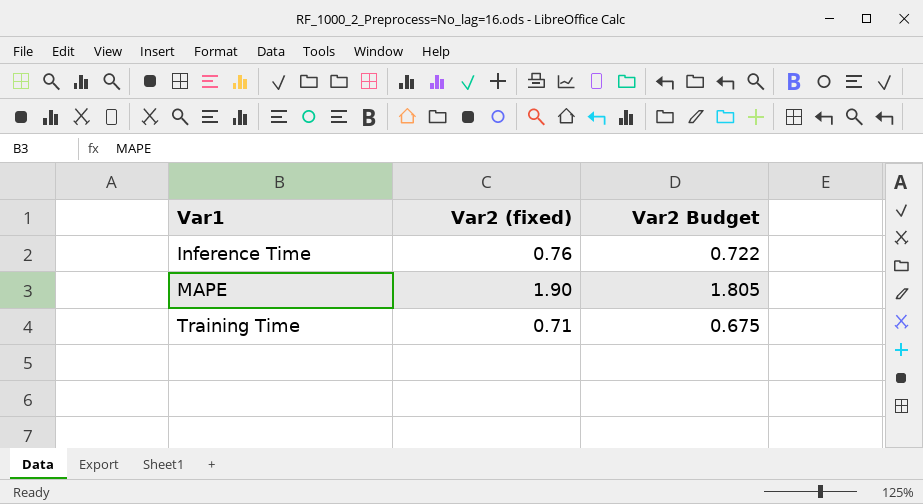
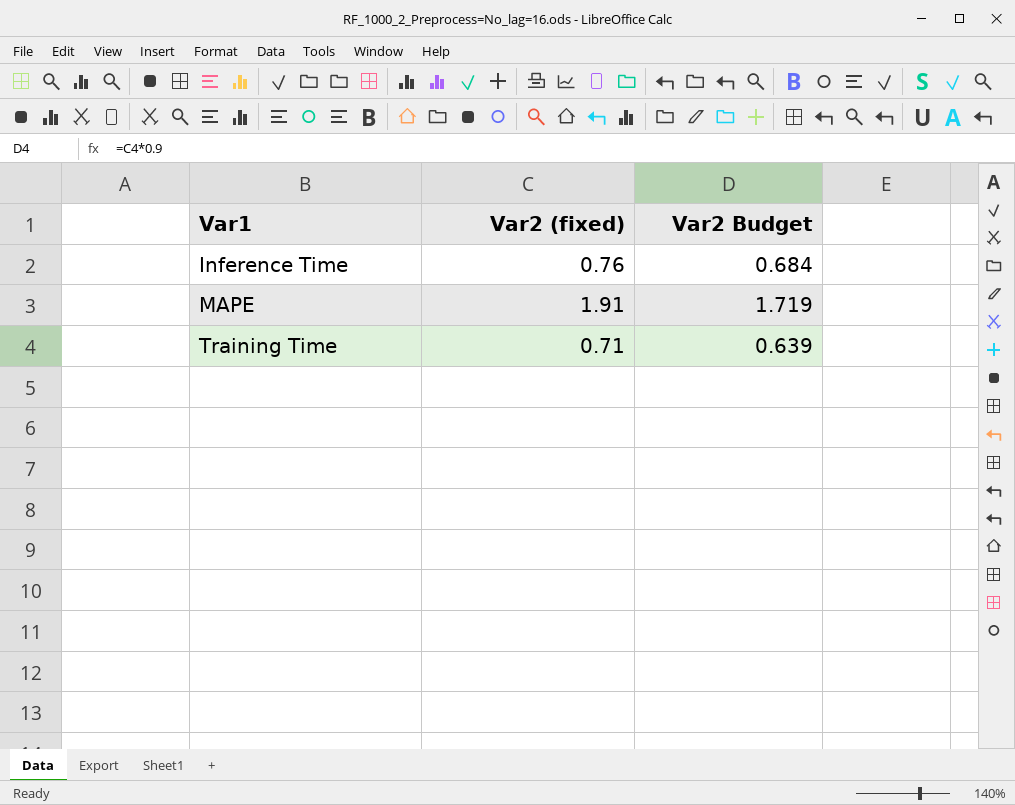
column Var2 Budget | formula: [Var2 (fixed)] * 0.95 -> [Var2 (fixed)] * 0.9
MAPE | Var2 (fixed): 1.90 -> 1.91

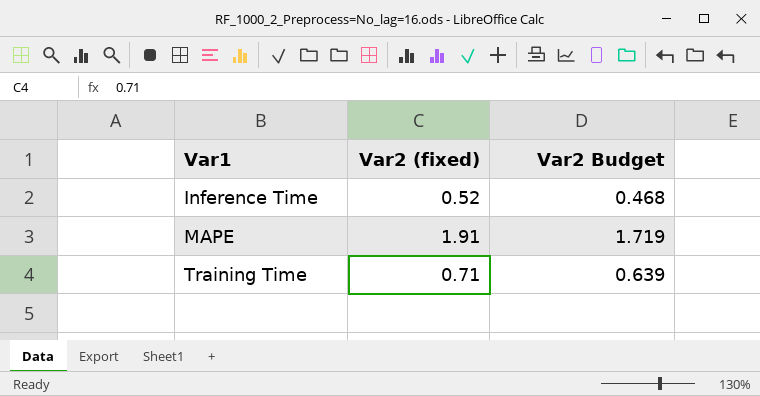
Inference Time | Var2 (fixed): 0.76 -> 0.52
Inference Time | Var2 Budget: 0.684 -> 0.468

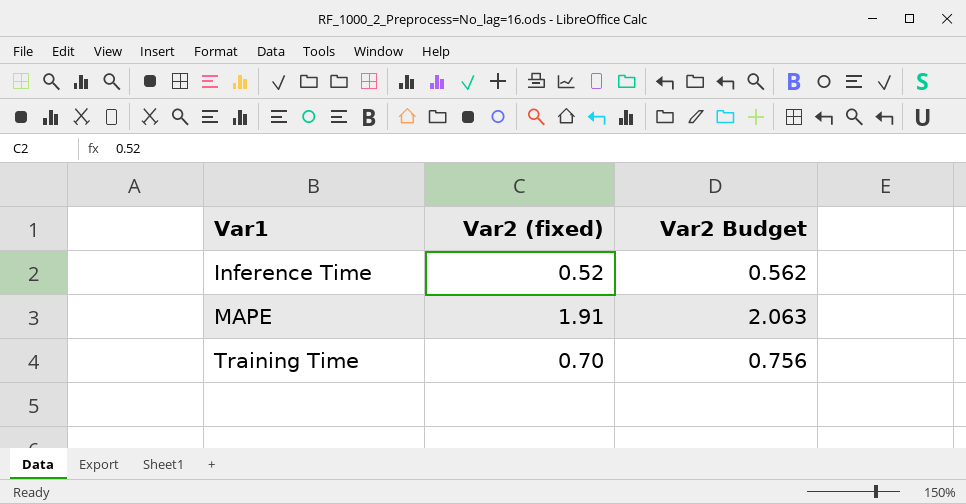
column Var2 Budget | formula: [Var2 (fixed)] * 0.9 -> [Var2 (fixed)] * 1.08
Training Time | Var2 (fixed): 0.71 -> 0.70

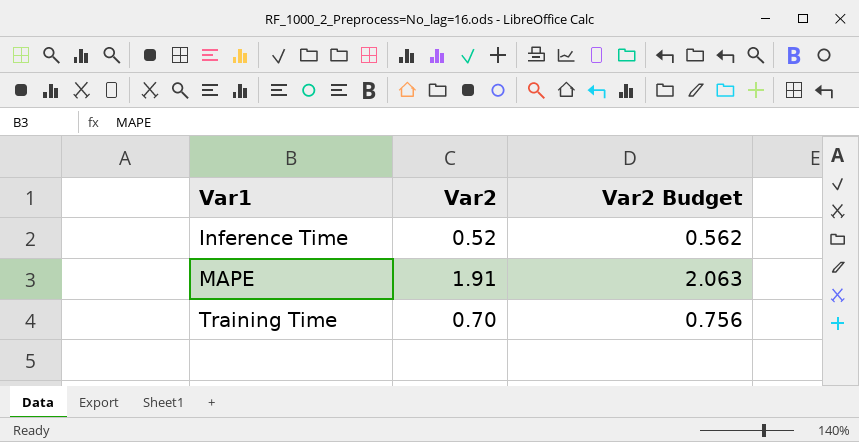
column name: Var2 (fixed) -> Var2

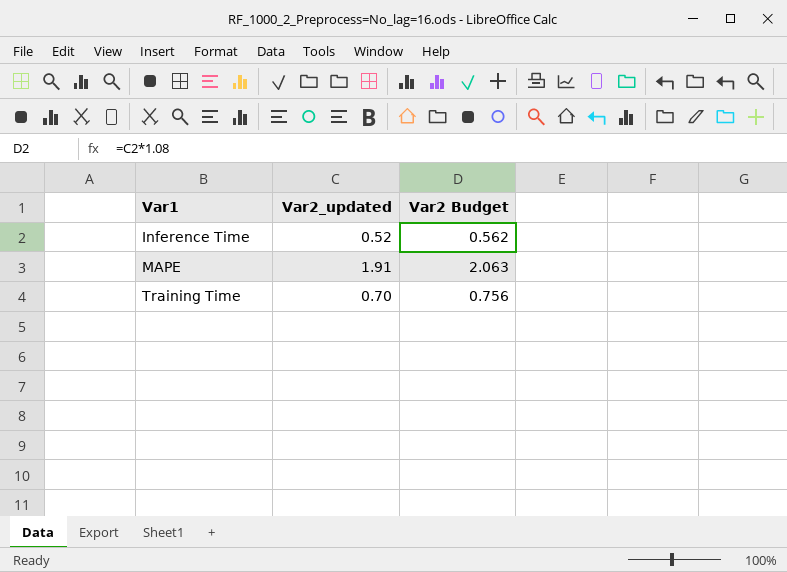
column name: Var2 -> Var2_updated

